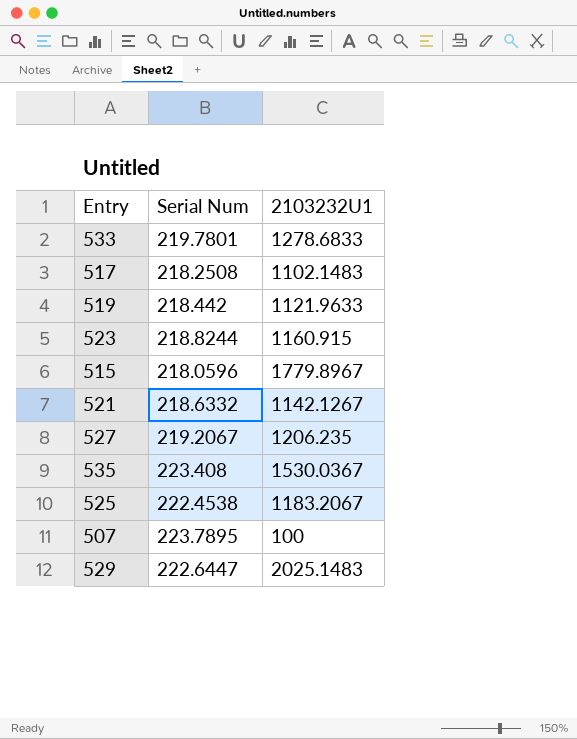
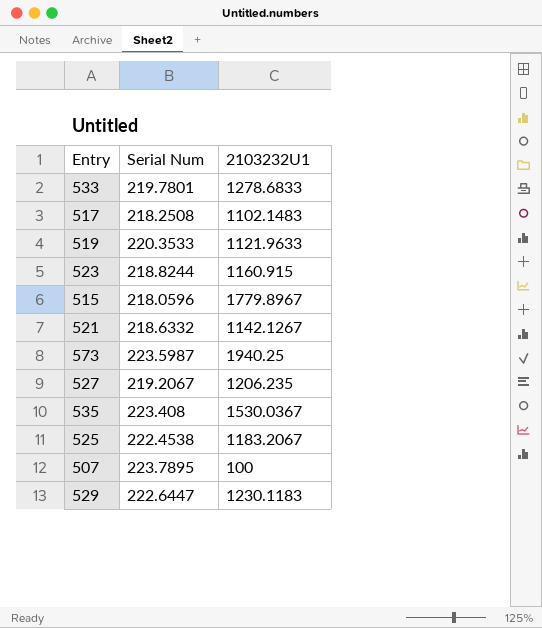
519 | Serial Num: 218.442 -> 220.3533
row 573: none -> 223.5987 | 1940.25
529 | 2103232U1: 2025.1483 -> 1230.1183

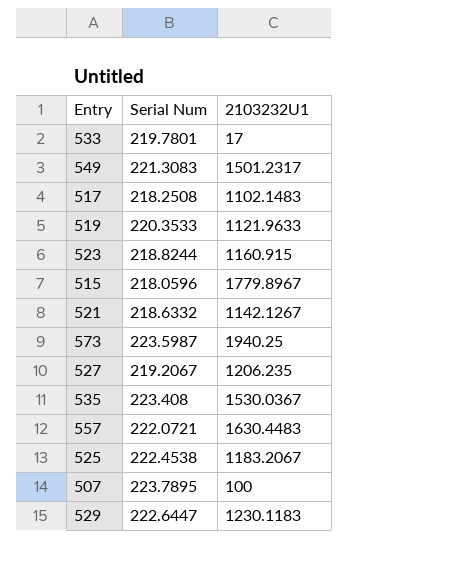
533 | 2103232U1: 1278.6833 -> 17
row 549: none -> 221.3083 | 1501.2317
row 557: none -> 222.0721 | 1630.4483

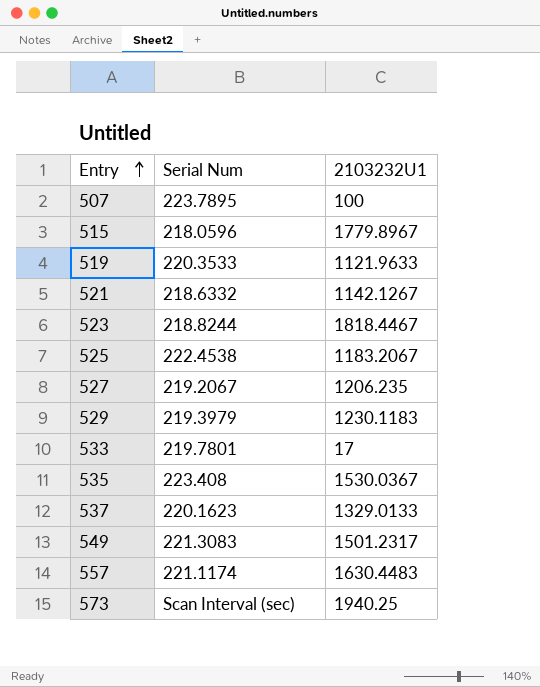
row order: none -> Entry ascending
row 517: 218.2508 | 1102.1483 -> none
523 | 2103232U1: 1160.915 -> 1818.4467
529 | Serial Num: 222.6447 -> 219.3979
row 537: none -> 220.1623 | 1329.0133
557 | Serial Num: 222.0721 -> 221.1174
573 | Serial Num: 223.5987 -> Scan Interval (sec)

